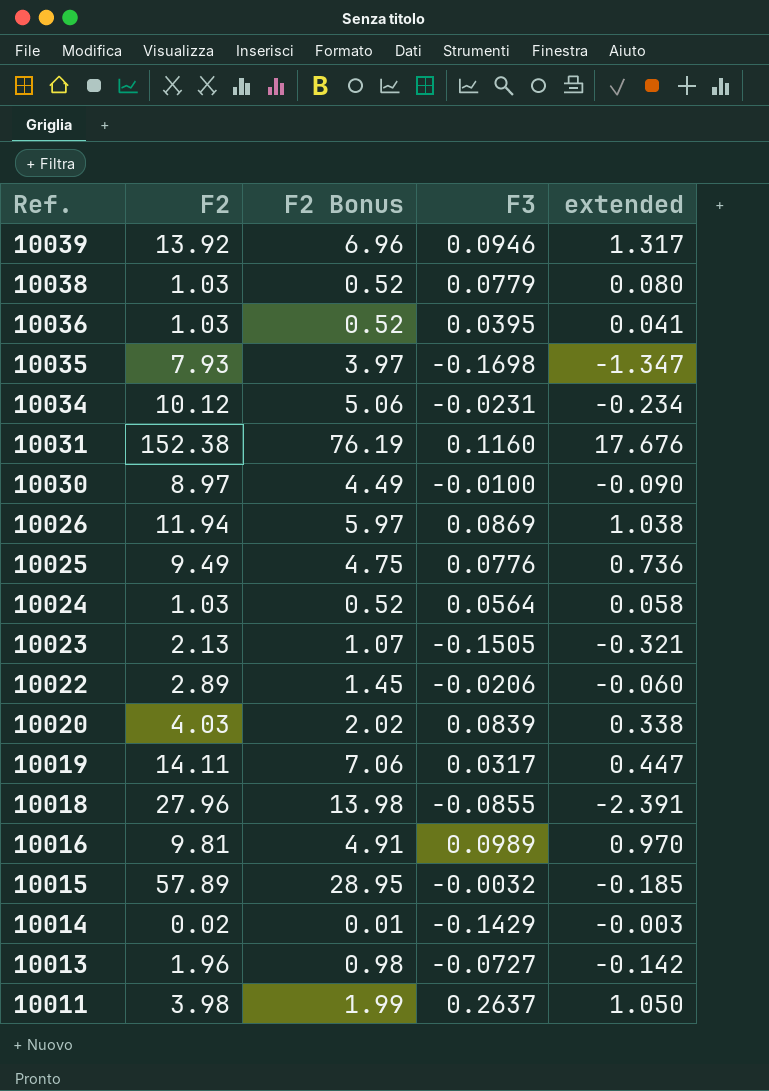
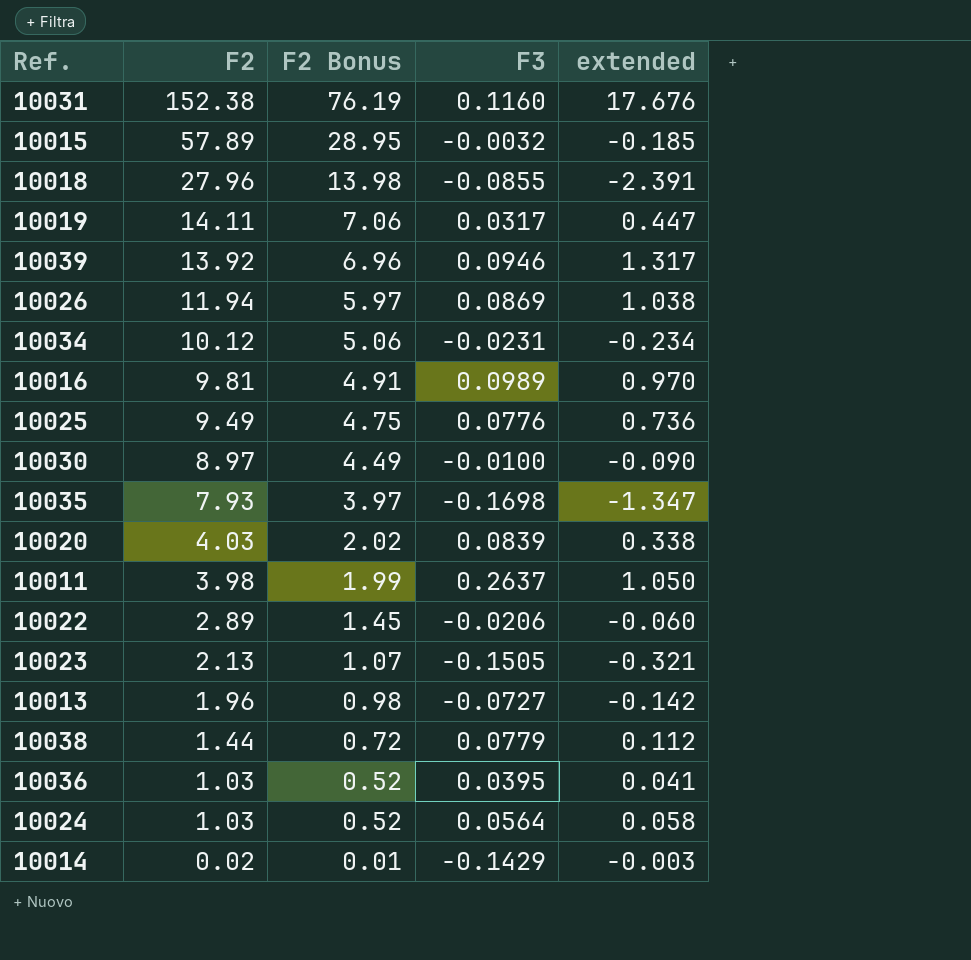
row order: Ref. descending -> F2 descending
10038 | F2: 1.03 -> 1.44
10038 | F2 Bonus: 0.52 -> 0.72
10038 | extended: 0.080 -> 0.112

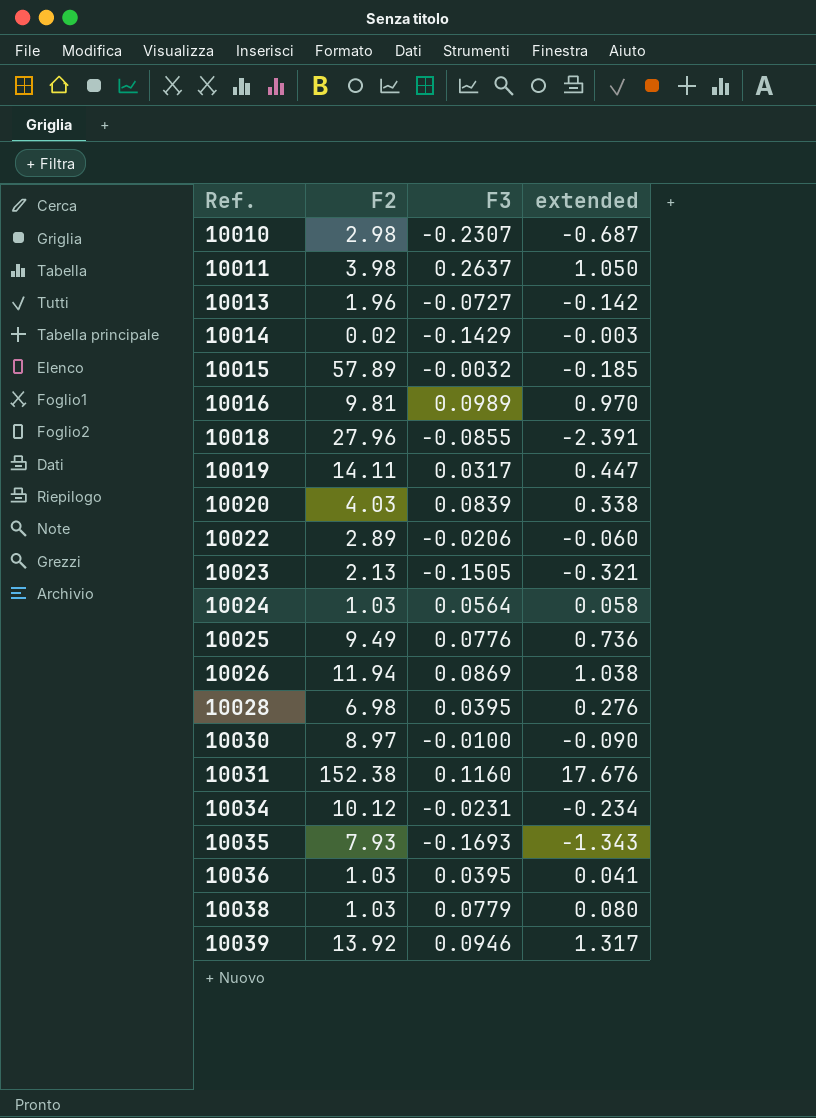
row order: F2 descending -> Ref. ascending
column F2 Bonus | formula: [F2] * 0.5 -> none
row 10010: none -> 2.98 | -0.2307 | -0.687
row 10028: none -> 6.98 | 0.0395 | 0.276
10035 | F3: -0.1698 -> -0.1693
10035 | extended: -1.347 -> -1.343
10038 | F2: 1.44 -> 1.03
10038 | extended: 0.112 -> 0.080

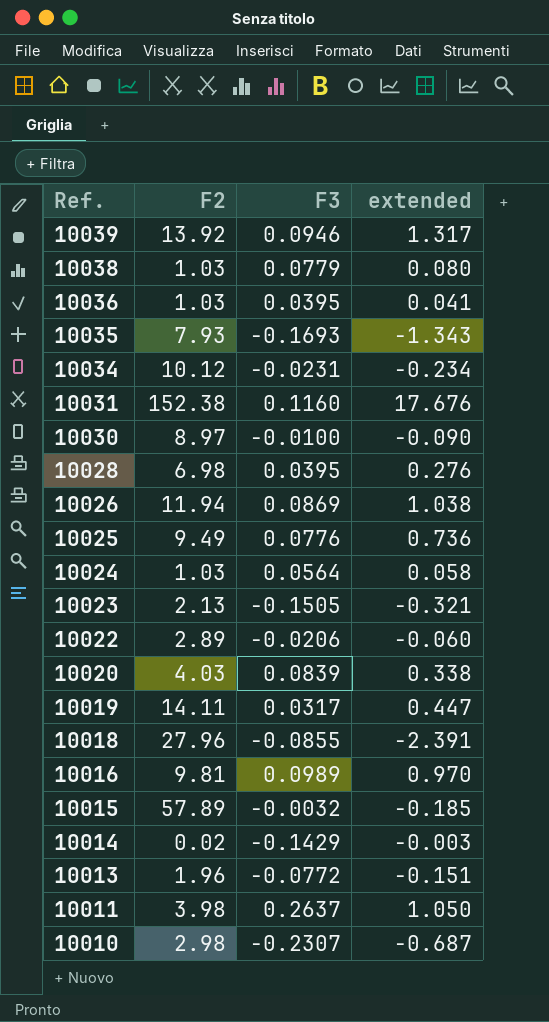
row order: Ref. ascending -> Ref. descending
10013 | F3: -0.0727 -> -0.0772
10013 | extended: -0.142 -> -0.151

